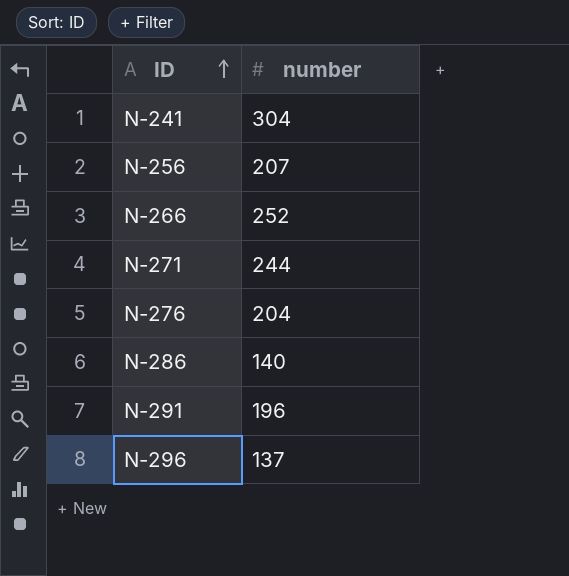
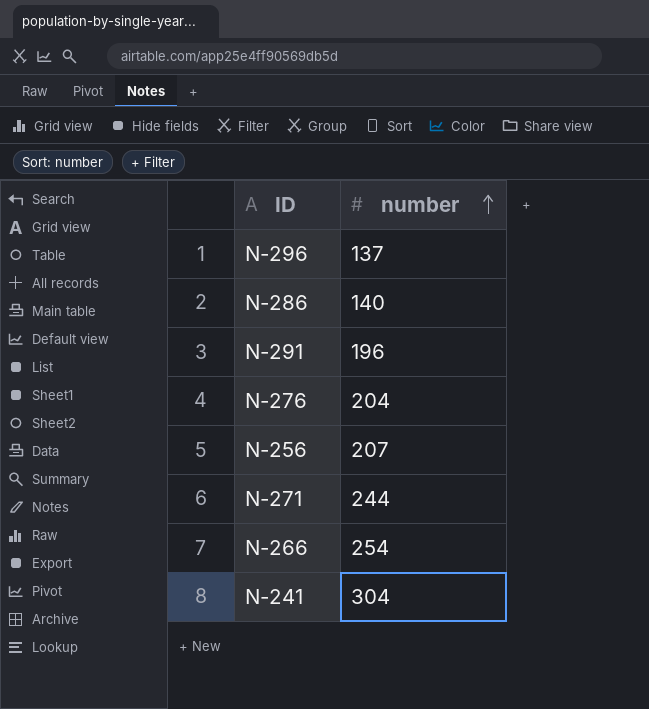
row order: ID ascending -> number ascending
N-266 | number: 252 -> 254

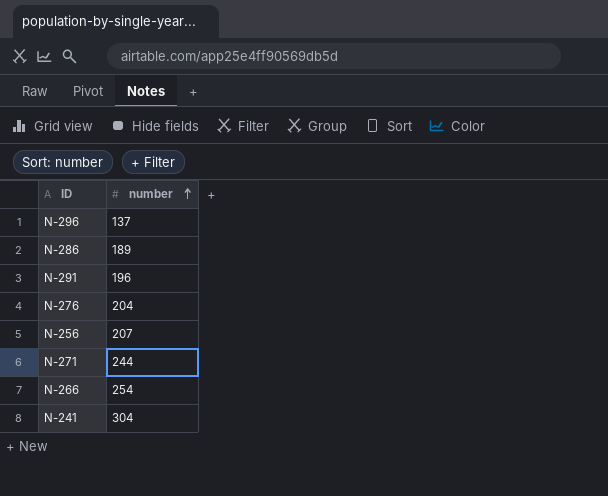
N-286 | number: 140 -> 189

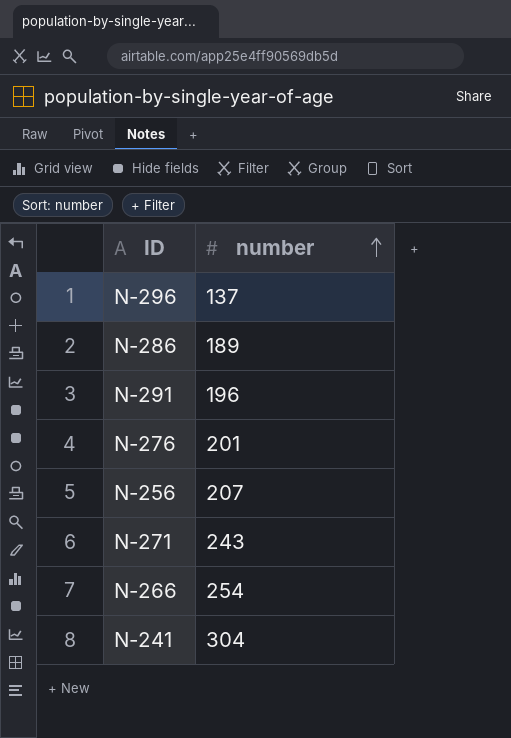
N-276 | number: 204 -> 201
N-271 | number: 244 -> 243

